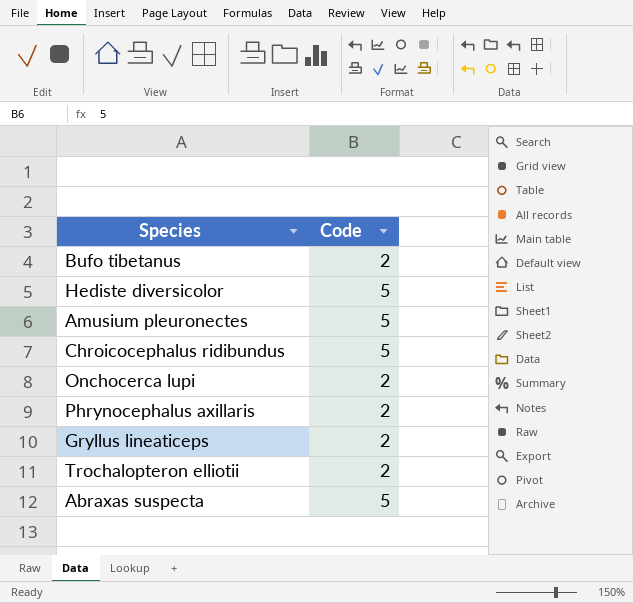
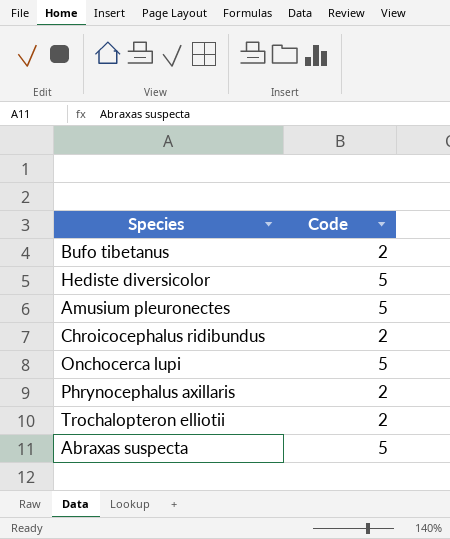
row Gryllus lineaticeps: 2 -> none
Chroicocephalus ridibundus | Code: 5 -> 2
Onchocerca lupi | Code: 2 -> 5

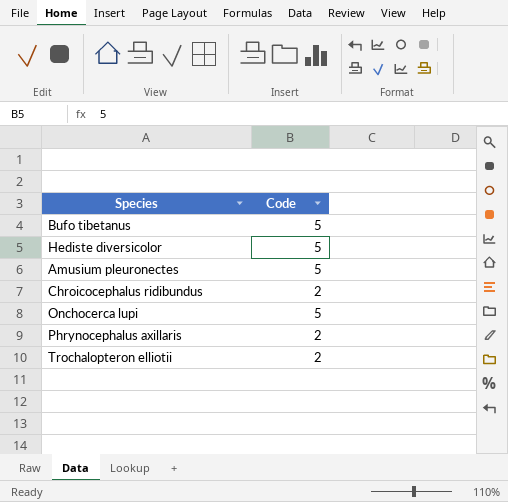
row Abraxas suspecta: 5 -> none
Bufo tibetanus | Code: 2 -> 5

